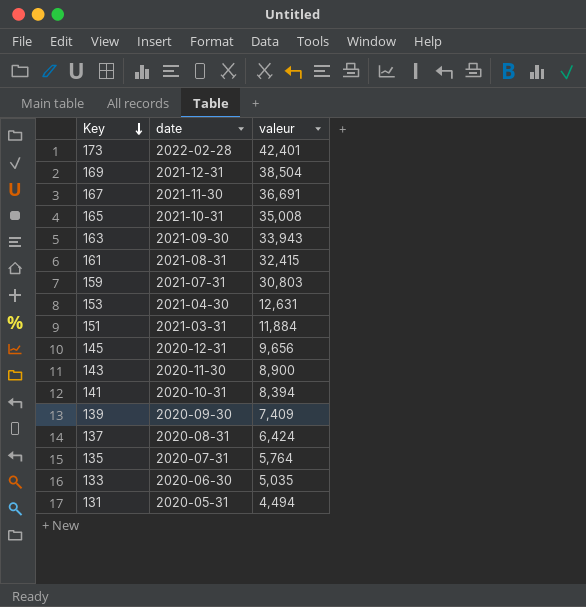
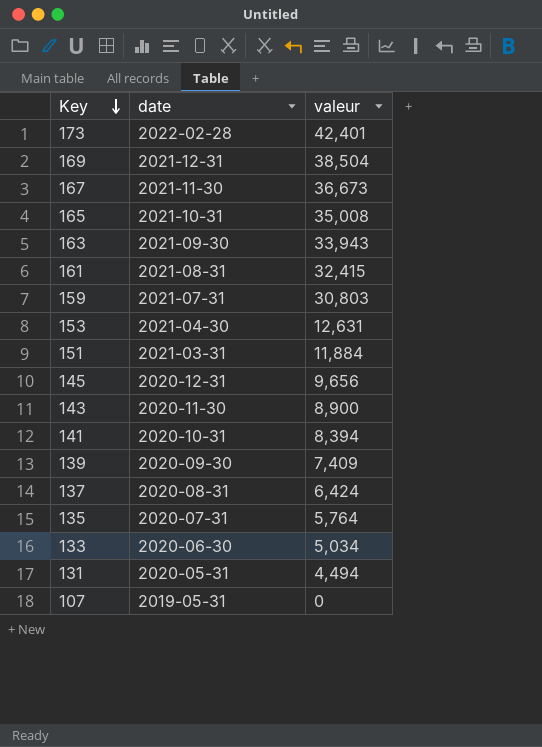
167 | valeur: 36,691 -> 36,673
133 | valeur: 5,035 -> 5,034
row 107: none -> 2019-05-31 | 0

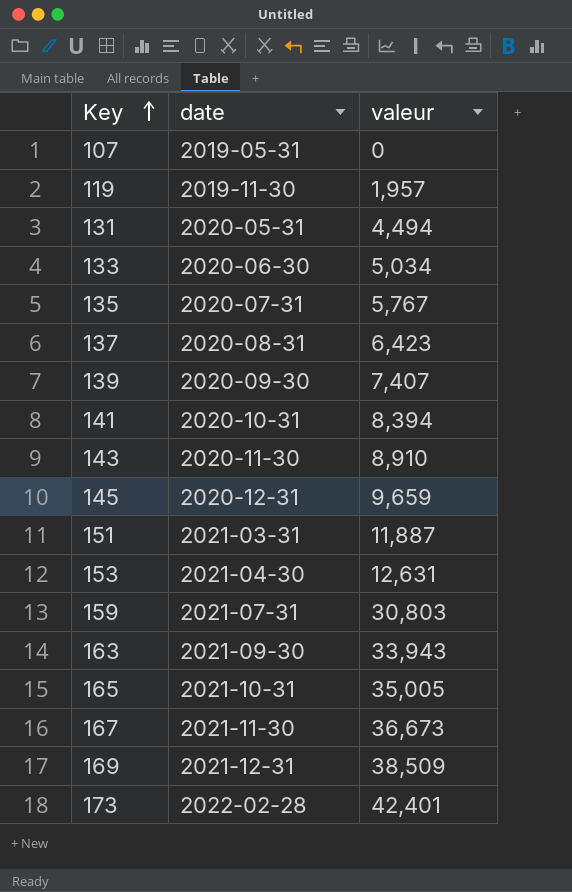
row order: Key descending -> Key ascending
row 161: 2021-08-31 | 32,415 -> none
row 119: none -> 2019-11-30 | 1,957
135 | valeur: 5,764 -> 5,767
137 | valeur: 6,424 -> 6,423
139 | valeur: 7,409 -> 7,407
143 | valeur: 8,900 -> 8,910
145 | valeur: 9,656 -> 9,659
151 | valeur: 11,884 -> 11,887
165 | valeur: 35,008 -> 35,005
169 | valeur: 38,504 -> 38,509

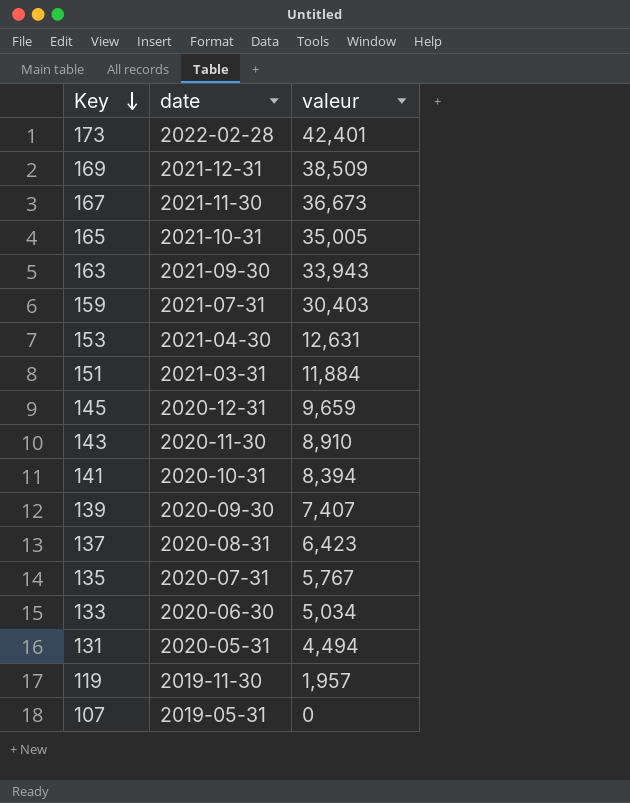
row order: Key ascending -> Key descending
159 | valeur: 30,803 -> 30,403
151 | valeur: 11,887 -> 11,884

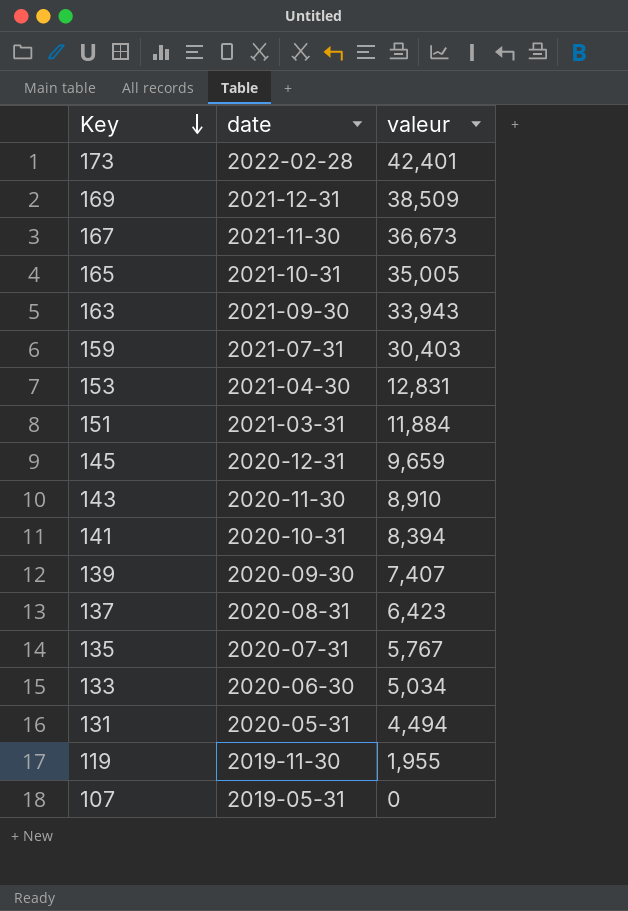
153 | valeur: 12,631 -> 12,831
119 | valeur: 1,957 -> 1,955

